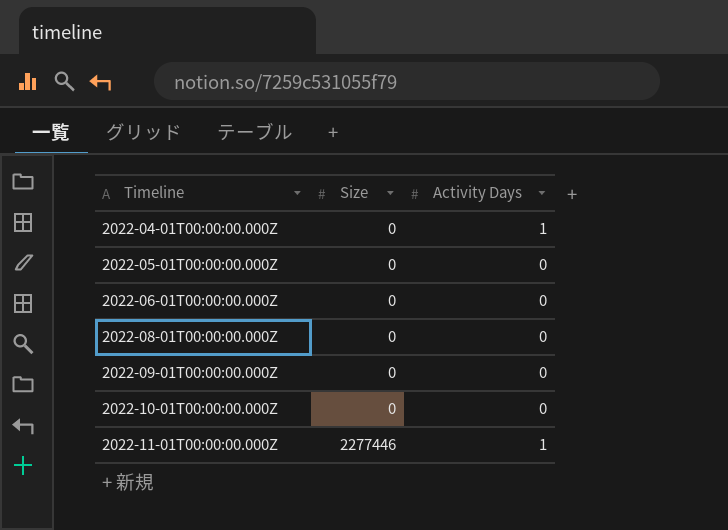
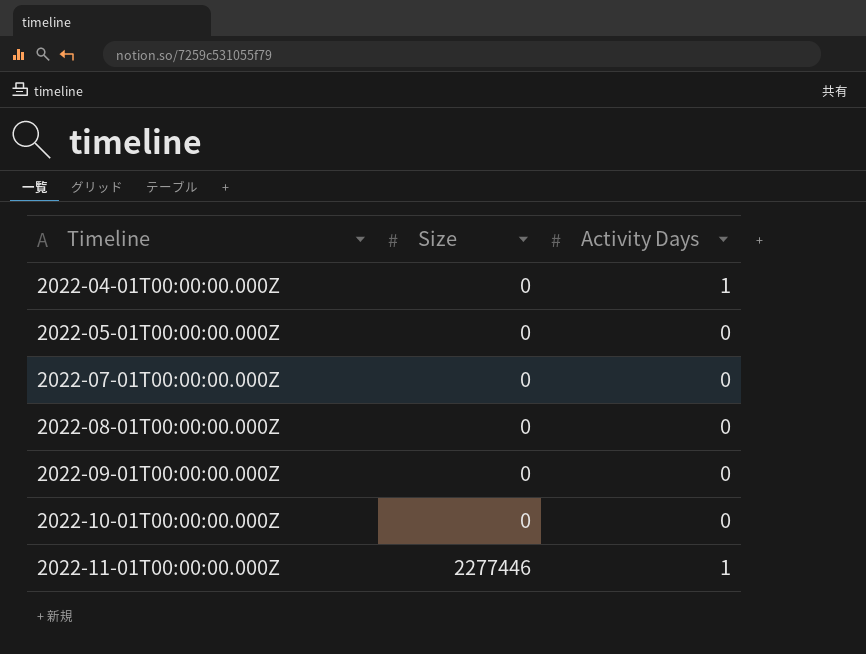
row 2022-06-01T00:00:00.000Z: 0 | 0 -> none
row 2022-07-01T00:00:00.000Z: none -> 0 | 0

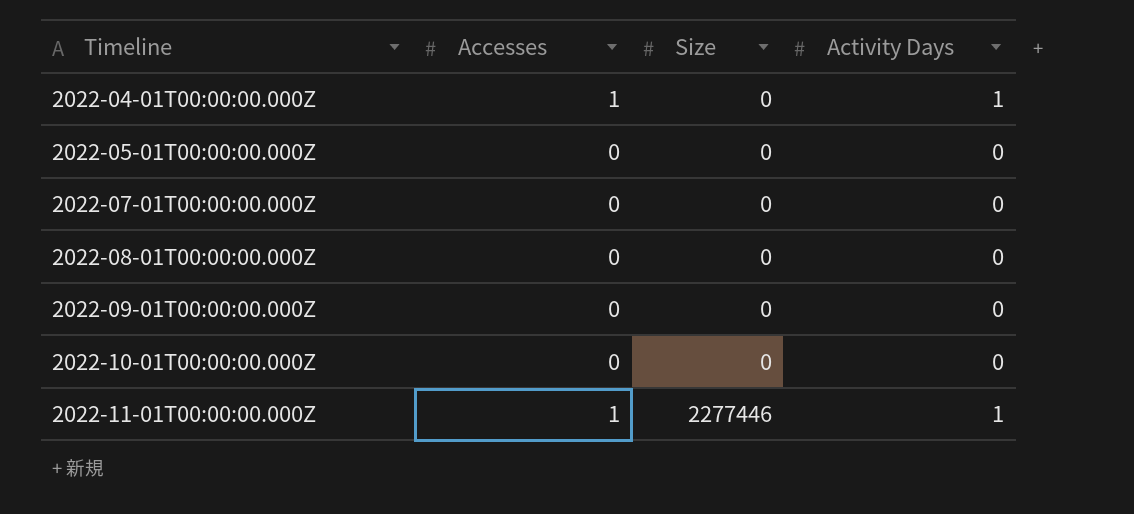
column Accesses | position: none -> 2

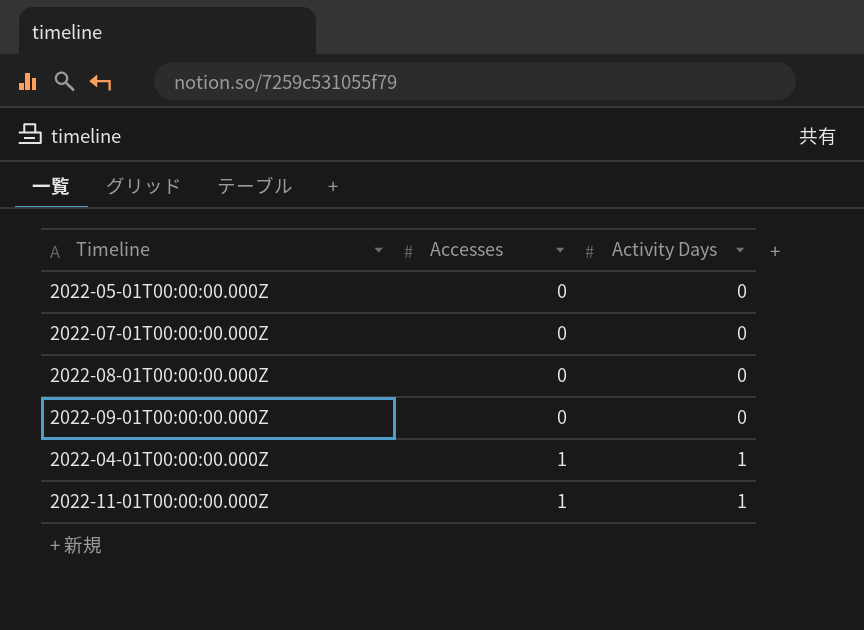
row order: Timeline ascending -> Accesses ascending
column Size | position: 3 -> none
row 2022-10-01T00:00:00.000Z: 0 | 0 | 0 -> none

